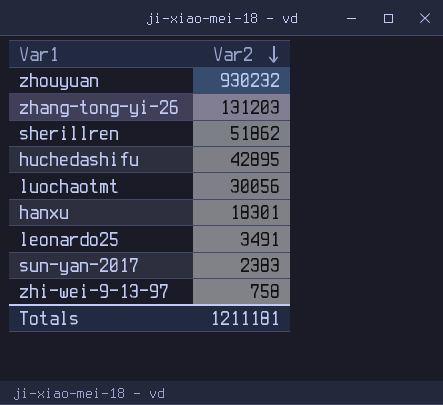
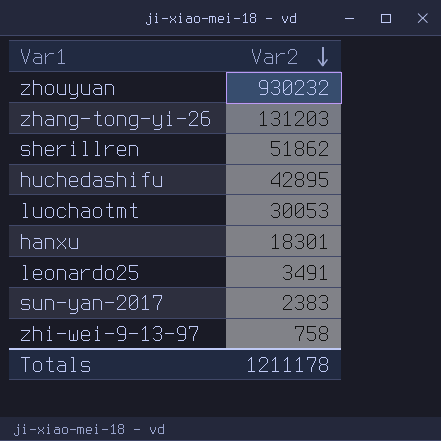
luochaotmt | Var2: 30056 -> 30053
Totals | Var2: 1211181 -> 1211178

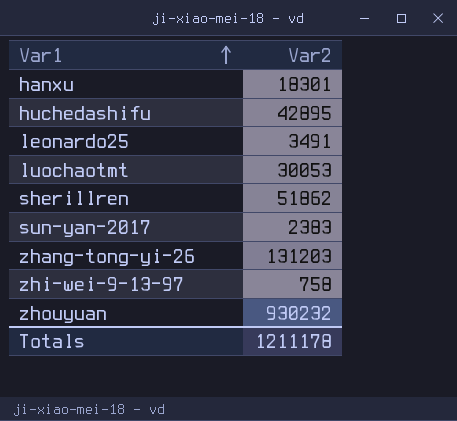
row order: Var2 descending -> Var1 ascending

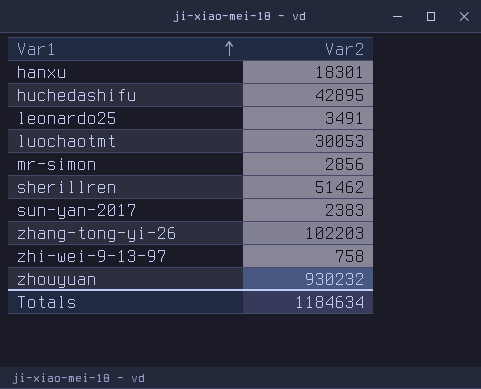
row mr-simon: none -> 2856
sherillren | Var2: 51862 -> 51462
zhang-tong-yi-26 | Var2: 131203 -> 102203
Totals | Var2: 1211178 -> 1184634

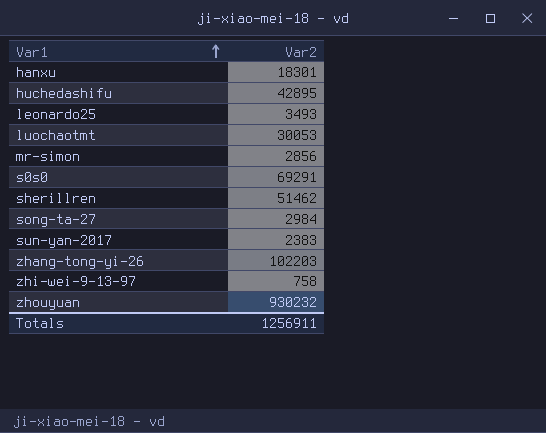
leonardo25 | Var2: 3491 -> 3493
row s0s0: none -> 69291
row song-ta-27: none -> 2984
Totals | Var2: 1184634 -> 1256911

